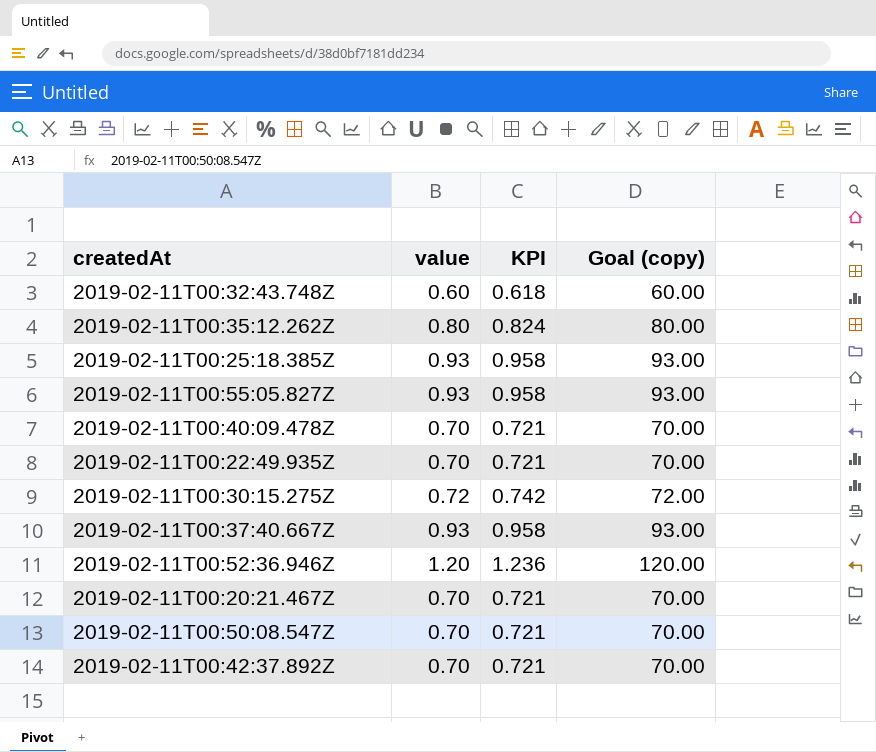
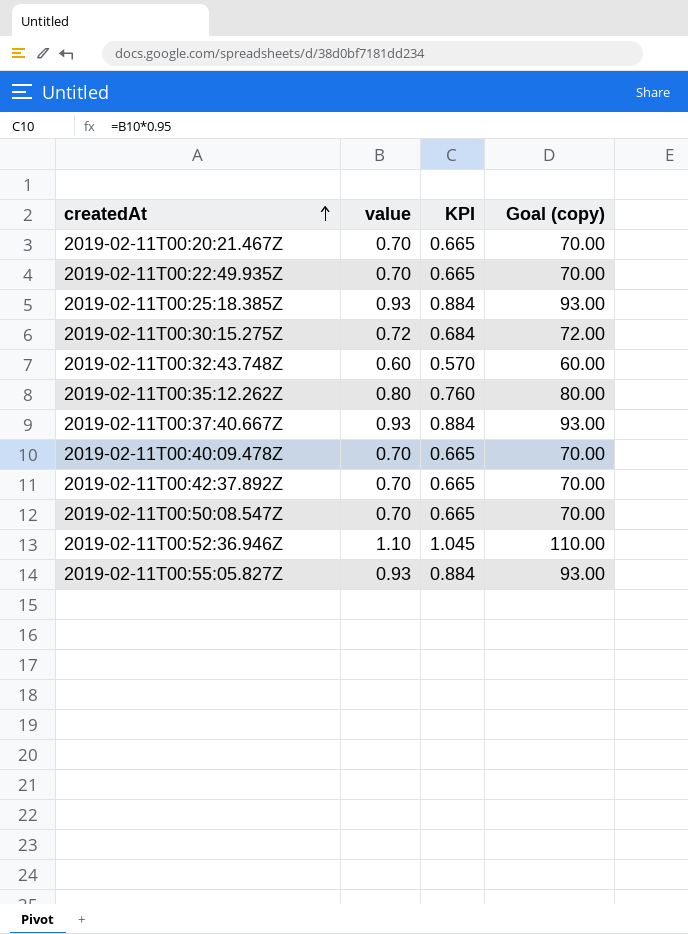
row order: none -> createdAt ascending
column KPI | formula: [value] * 1.03 -> [value] * 0.95
2019-02-11T00:52:36.946Z | value: 1.20 -> 1.10
2019-02-11T00:52:36.946Z | Goal (copy): 120.00 -> 110.00

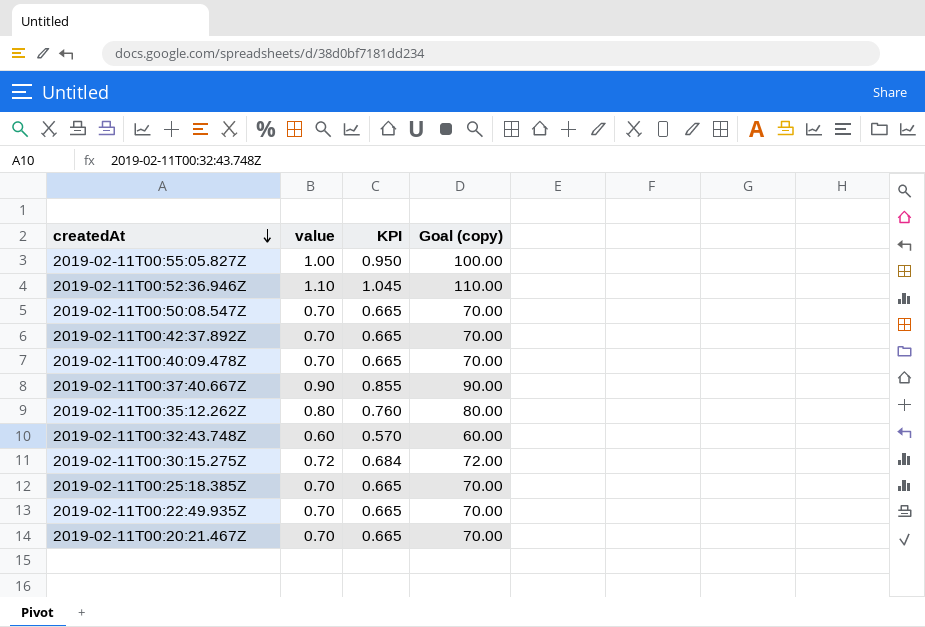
row order: createdAt ascending -> createdAt descending
2019-02-11T00:55:05.827Z | value: 0.93 -> 1.00
2019-02-11T00:55:05.827Z | KPI: 0.884 -> 0.950
2019-02-11T00:55:05.827Z | Goal (copy): 93.00 -> 100.00
2019-02-11T00:37:40.667Z | value: 0.93 -> 0.90
2019-02-11T00:37:40.667Z | KPI: 0.884 -> 0.855
2019-02-11T00:37:40.667Z | Goal (copy): 93.00 -> 90.00
2019-02-11T00:25:18.385Z | value: 0.93 -> 0.70
2019-02-11T00:25:18.385Z | KPI: 0.884 -> 0.665
2019-02-11T00:25:18.385Z | Goal (copy): 93.00 -> 70.00

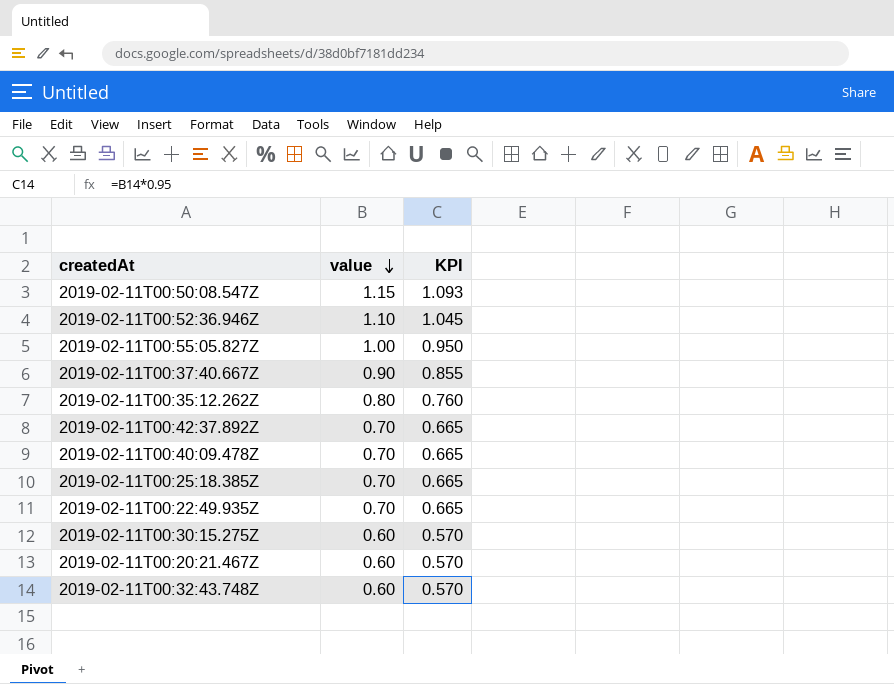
row order: createdAt descending -> value descending
column Goal (copy) | formula: [value] * 100 -> none
2019-02-11T00:50:08.547Z | value: 0.70 -> 1.15
2019-02-11T00:50:08.547Z | KPI: 0.665 -> 1.093
2019-02-11T00:30:15.275Z | value: 0.72 -> 0.60
2019-02-11T00:30:15.275Z | KPI: 0.684 -> 0.570
2019-02-11T00:20:21.467Z | value: 0.70 -> 0.60
2019-02-11T00:20:21.467Z | KPI: 0.665 -> 0.570

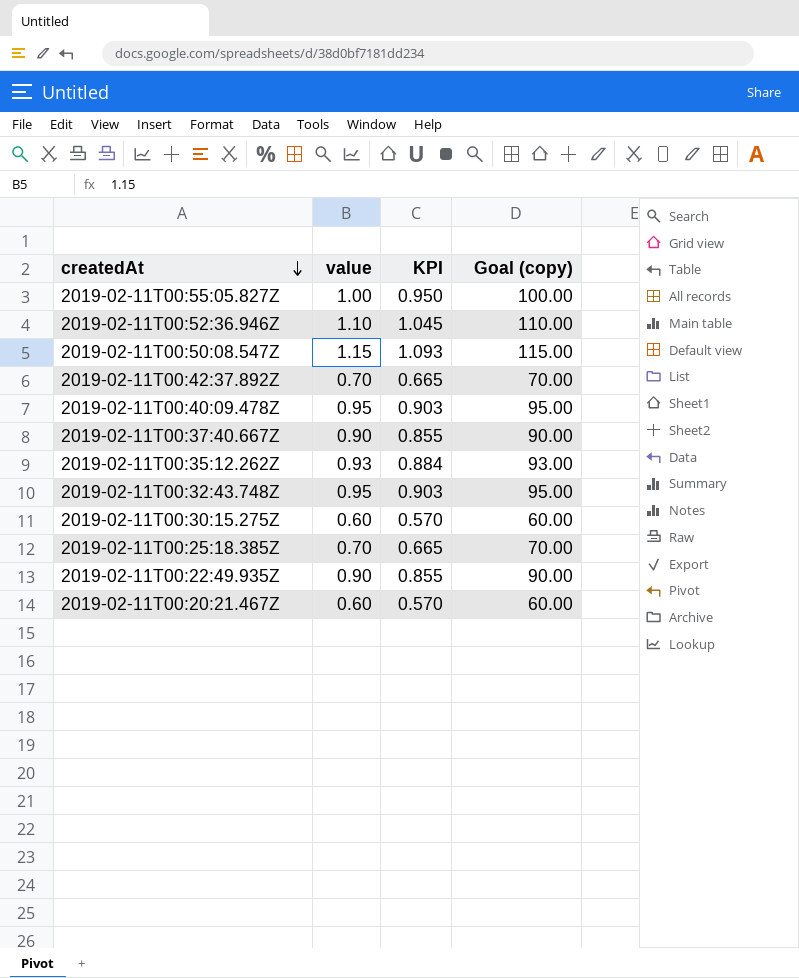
row order: value descending -> createdAt descending
column Goal (copy) | formula: none -> [value] * 100
2019-02-11T00:40:09.478Z | value: 0.70 -> 0.95
2019-02-11T00:40:09.478Z | KPI: 0.665 -> 0.903
2019-02-11T00:35:12.262Z | value: 0.80 -> 0.93
2019-02-11T00:35:12.262Z | KPI: 0.760 -> 0.884
2019-02-11T00:32:43.748Z | value: 0.60 -> 0.95
2019-02-11T00:32:43.748Z | KPI: 0.570 -> 0.903
2019-02-11T00:22:49.935Z | value: 0.70 -> 0.90
2019-02-11T00:22:49.935Z | KPI: 0.665 -> 0.855

